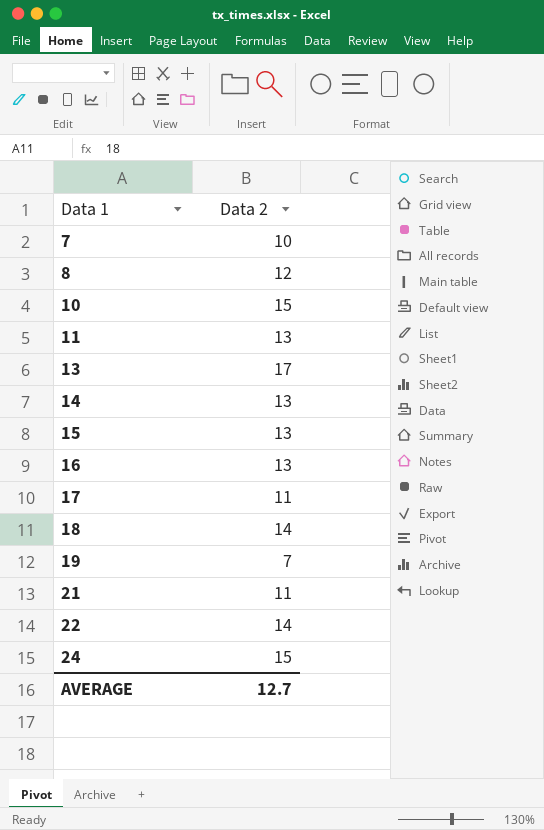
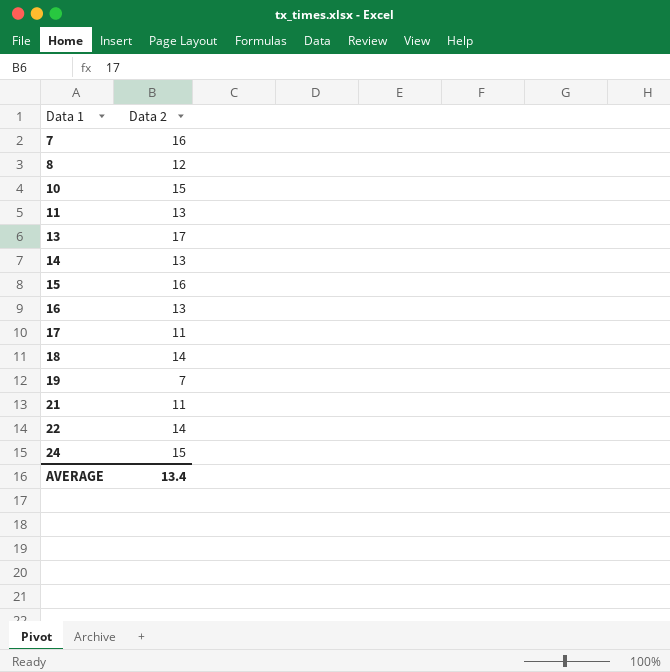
7 | Data 2: 10 -> 16
15 | Data 2: 13 -> 16
AVERAGE | Data 2: 12.7 -> 13.4

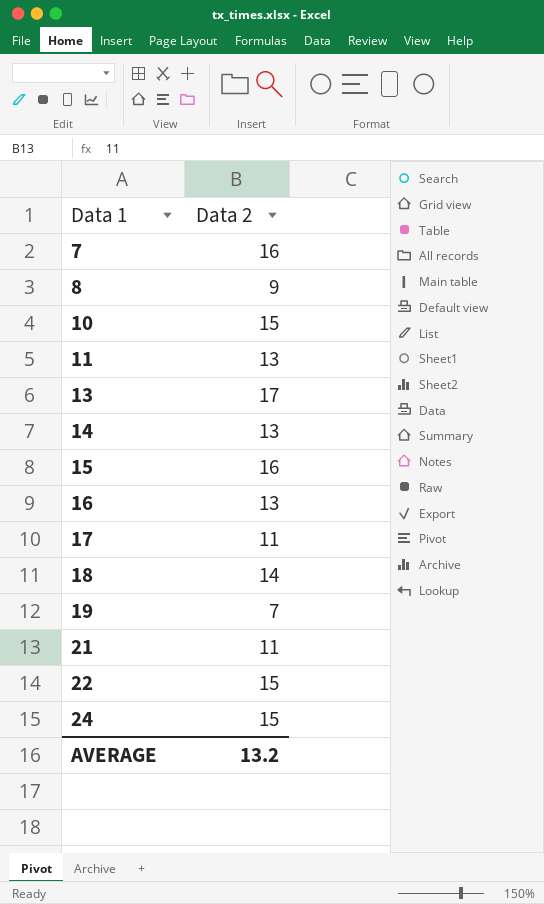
8 | Data 2: 12 -> 9
22 | Data 2: 14 -> 15
AVERAGE | Data 2: 13.4 -> 13.2

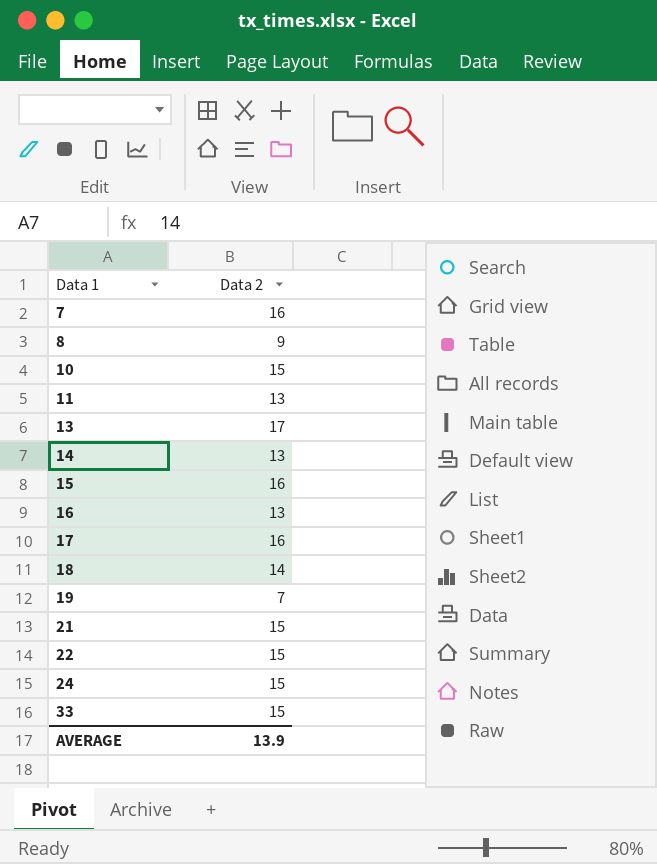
17 | Data 2: 11 -> 16
21 | Data 2: 11 -> 15
row 33: none -> 15
AVERAGE | Data 2: 13.2 -> 13.9

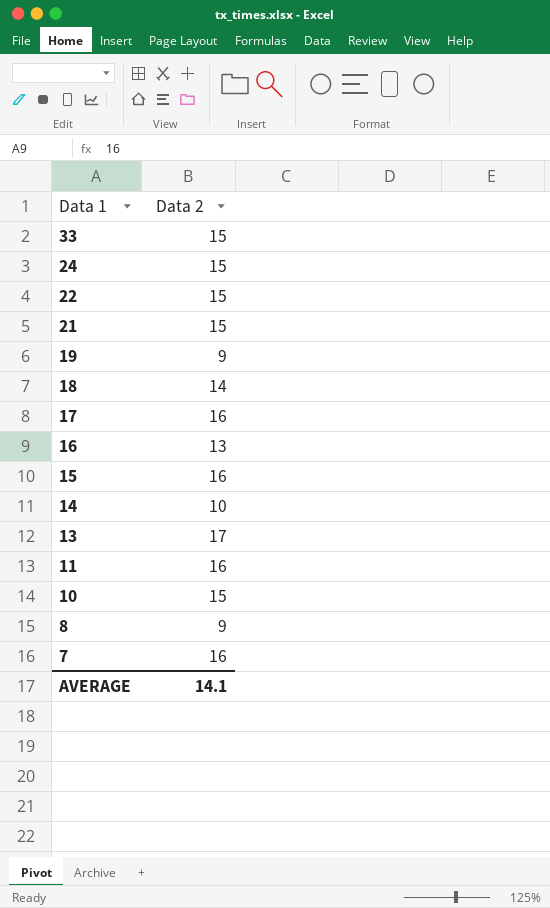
row order: Data 1 ascending -> Data 1 descending
19 | Data 2: 7 -> 9
14 | Data 2: 13 -> 10
11 | Data 2: 13 -> 16
AVERAGE | Data 2: 13.9 -> 14.1

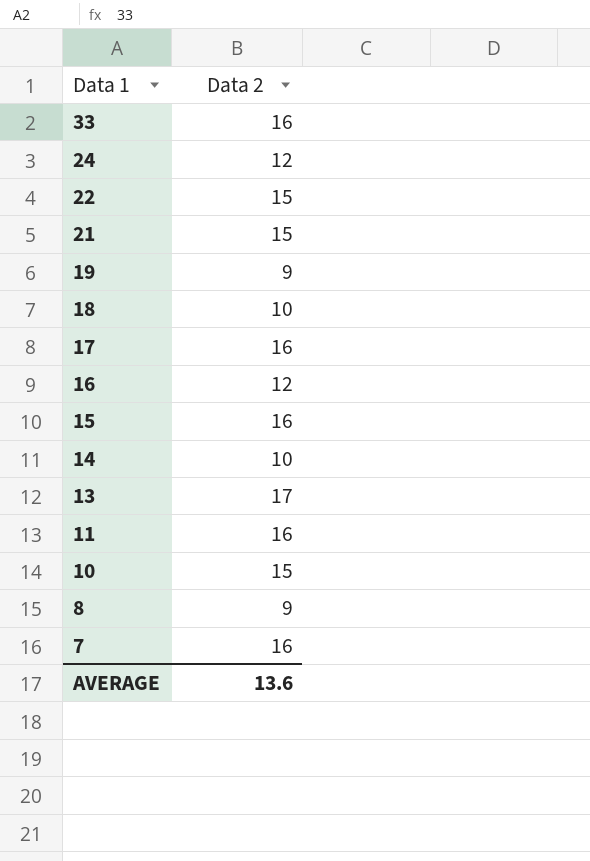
33 | Data 2: 15 -> 16
24 | Data 2: 15 -> 12
18 | Data 2: 14 -> 10
16 | Data 2: 13 -> 12
AVERAGE | Data 2: 14.1 -> 13.6

